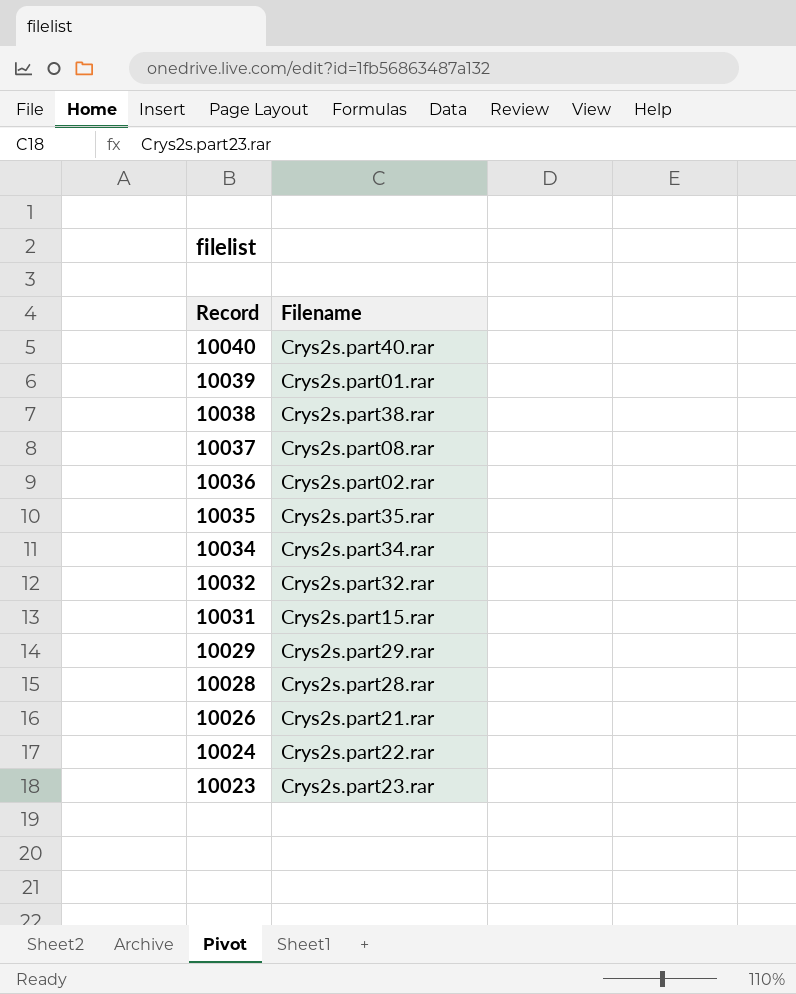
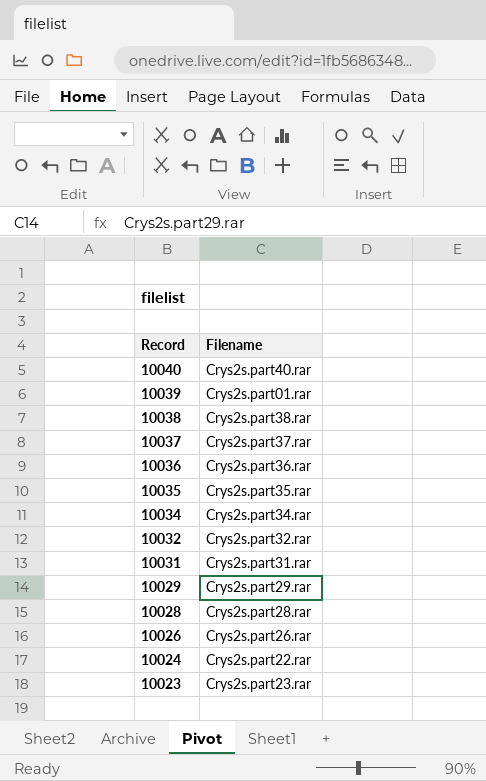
10037 | Filename: Crys2s.part08.rar -> Crys2s.part37.rar
10036 | Filename: Crys2s.part02.rar -> Crys2s.part36.rar
10031 | Filename: Crys2s.part15.rar -> Crys2s.part31.rar
10026 | Filename: Crys2s.part21.rar -> Crys2s.part26.rar

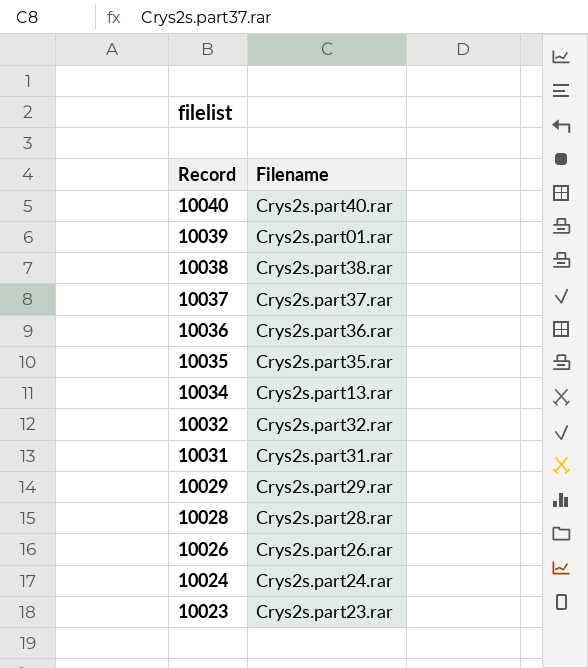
10034 | Filename: Crys2s.part34.rar -> Crys2s.part13.rar
10024 | Filename: Crys2s.part22.rar -> Crys2s.part24.rar

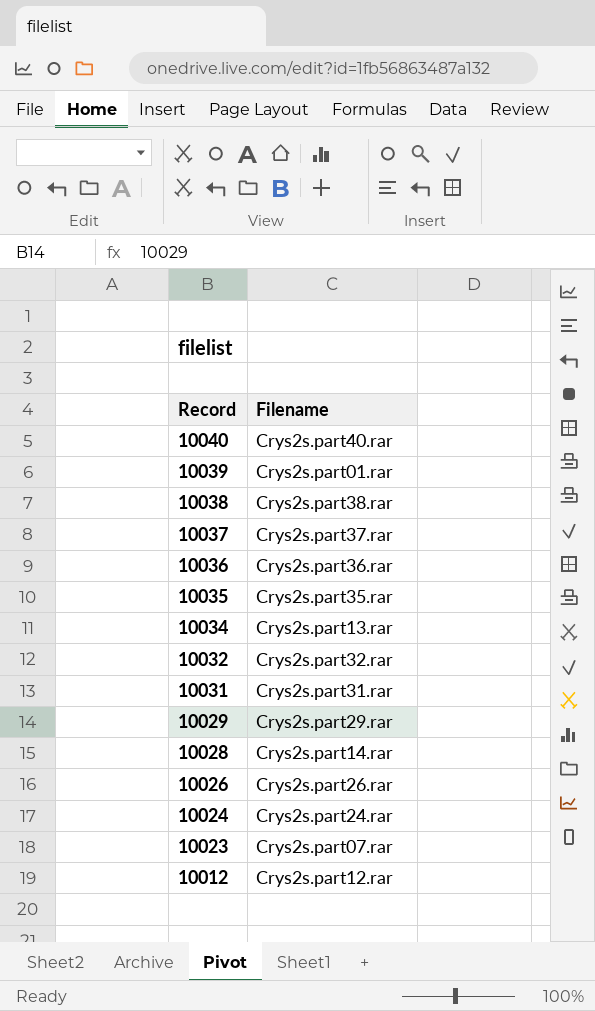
10028 | Filename: Crys2s.part28.rar -> Crys2s.part14.rar
10023 | Filename: Crys2s.part23.rar -> Crys2s.part07.rar
row 10012: none -> Crys2s.part12.rar

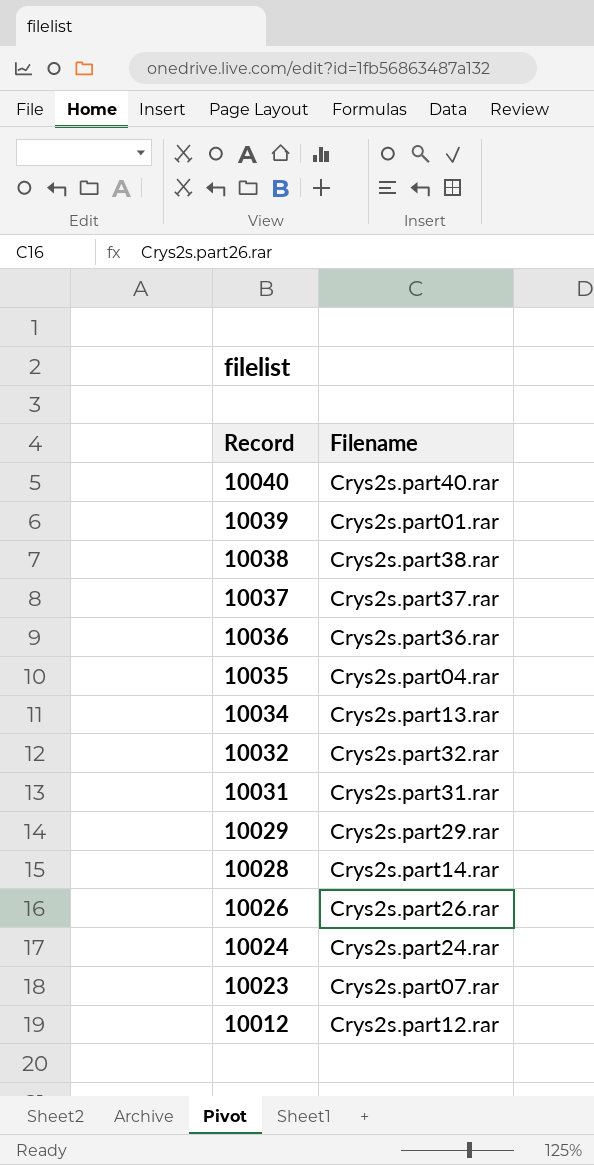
10035 | Filename: Crys2s.part35.rar -> Crys2s.part04.rar

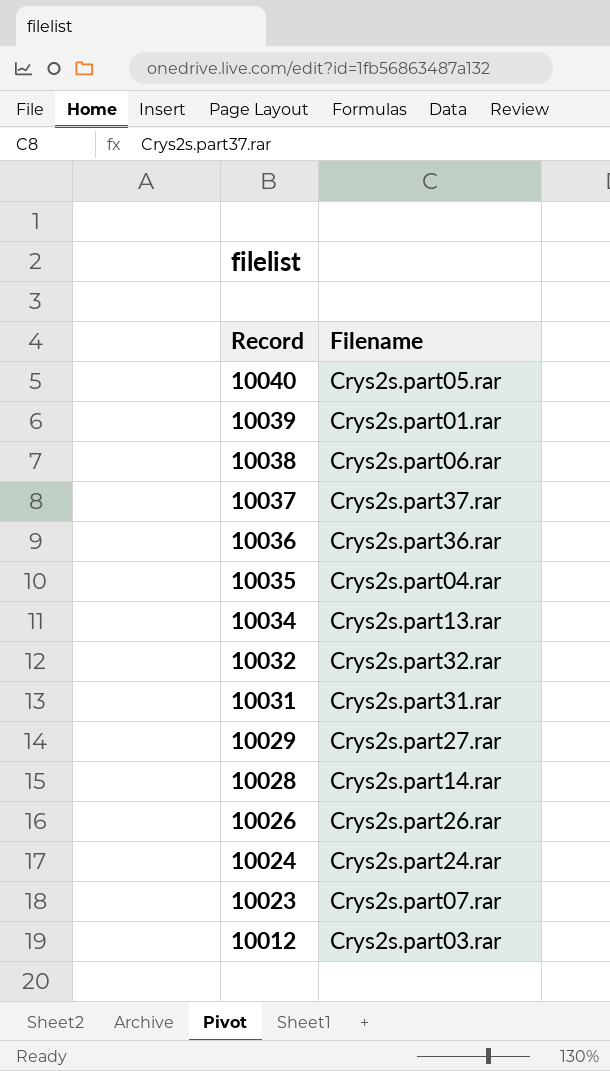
10040 | Filename: Crys2s.part40.rar -> Crys2s.part05.rar
10038 | Filename: Crys2s.part38.rar -> Crys2s.part06.rar
10029 | Filename: Crys2s.part29.rar -> Crys2s.part27.rar
10012 | Filename: Crys2s.part12.rar -> Crys2s.part03.rar

